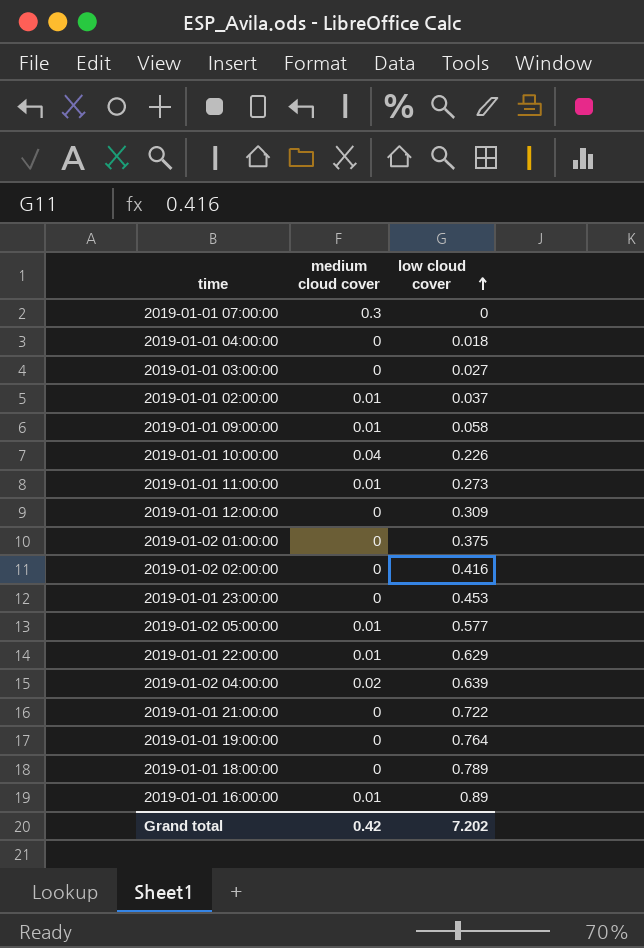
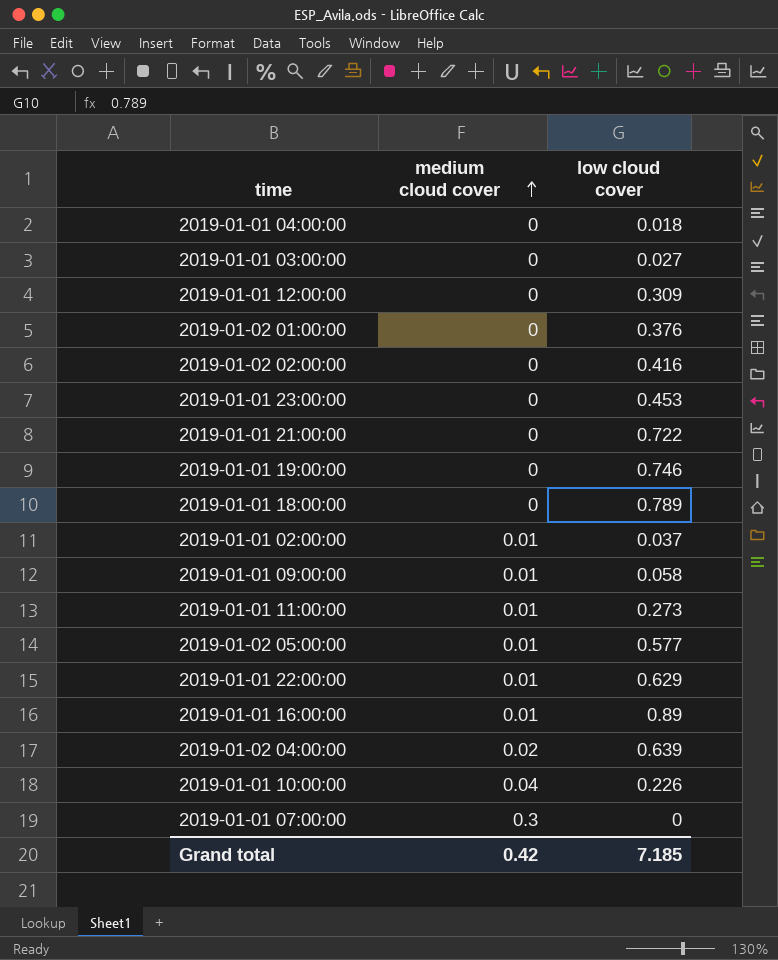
row order: low cloud cover ascending -> medium cloud cover ascending
2019-01-02 01:00:00 | low cloud cover: 0.375 -> 0.376
2019-01-01 19:00:00 | low cloud cover: 0.764 -> 0.746
Grand total | low cloud cover: 7.202 -> 7.185

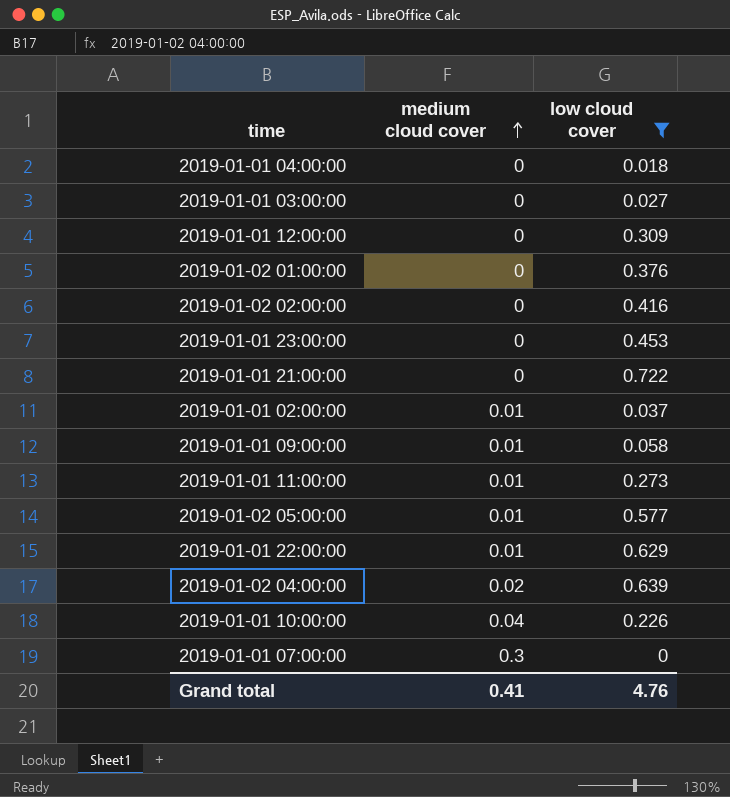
filter: none -> low cloud cover <= 0.722
Grand total | medium cloud cover: 0.42 -> 0.41
Grand total | low cloud cover: 7.185 -> 4.76

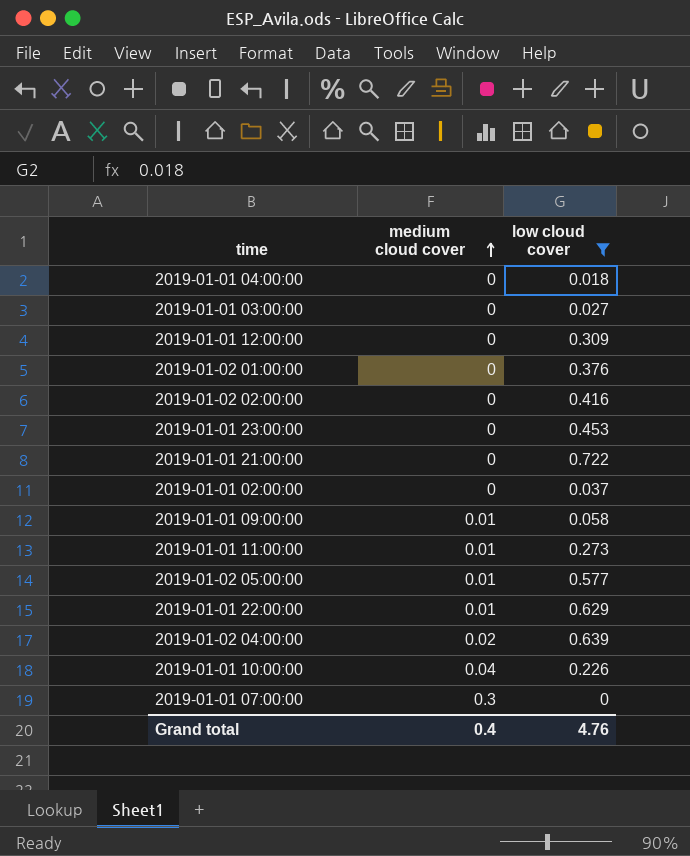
2019-01-01 02:00:00 | medium cloud cover: 0.01 -> 0
Grand total | medium cloud cover: 0.41 -> 0.4

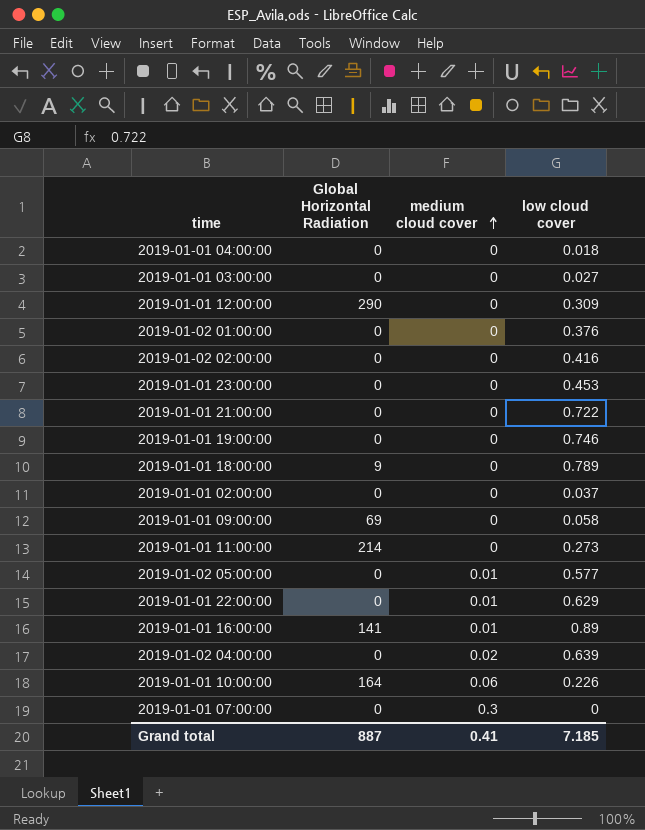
filter: low cloud cover <= 0.722 -> none
column Global Horizontal Radiation | position: none -> 2
2019-01-01 09:00:00 | medium cloud cover: 0.01 -> 0
2019-01-01 11:00:00 | medium cloud cover: 0.01 -> 0
2019-01-01 10:00:00 | medium cloud cover: 0.04 -> 0.06
Grand total | medium cloud cover: 0.4 -> 0.41
Grand total | low cloud cover: 4.76 -> 7.185

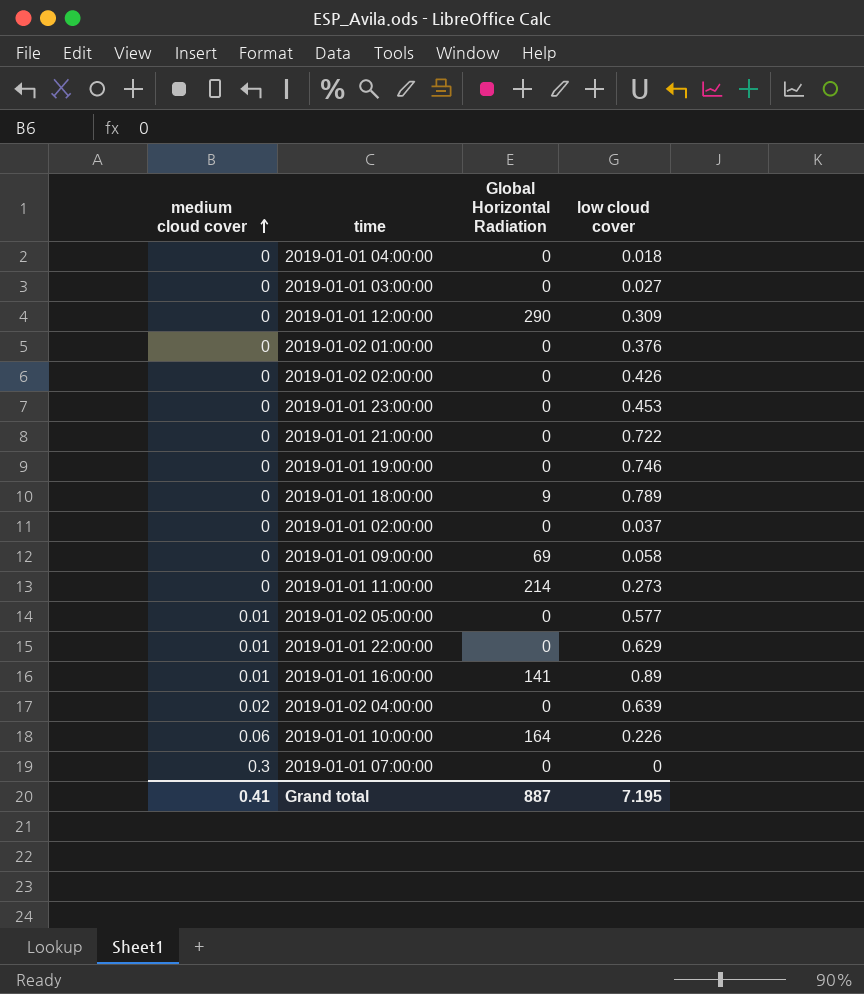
column medium cloud cover | position: 3 -> 1
2019-01-02 02:00:00 | low cloud cover: 0.416 -> 0.426
Grand total | low cloud cover: 7.185 -> 7.195

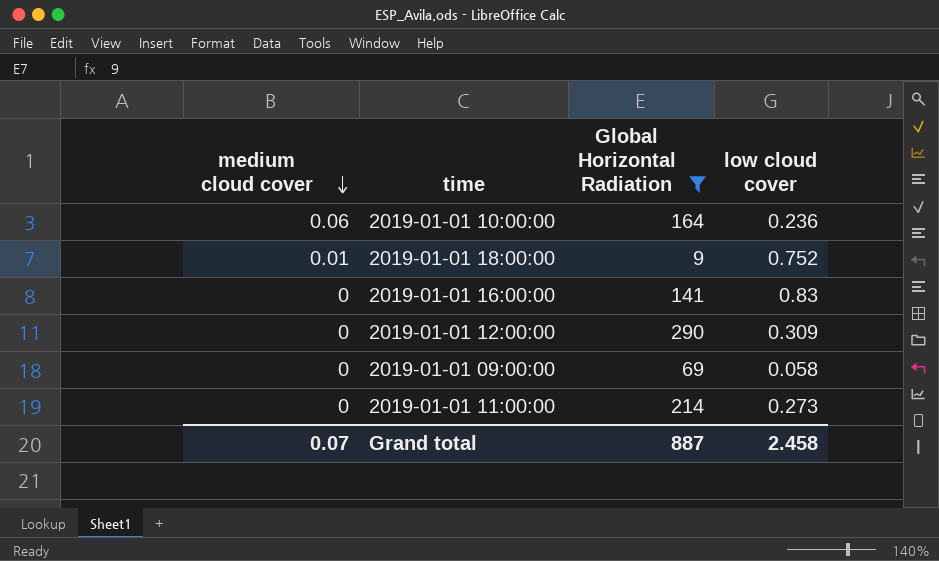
filter: none -> Global Horizontal Radiation != 0
row order: medium cloud cover ascending -> medium cloud cover descending
2019-01-01 10:00:00 | low cloud cover: 0.226 -> 0.236
2019-01-01 18:00:00 | medium cloud cover: 0 -> 0.01
2019-01-01 18:00:00 | low cloud cover: 0.789 -> 0.752
2019-01-01 16:00:00 | medium cloud cover: 0.01 -> 0
2019-01-01 16:00:00 | low cloud cover: 0.89 -> 0.83
Grand total | medium cloud cover: 0.41 -> 0.07
Grand total | low cloud cover: 7.195 -> 2.458

